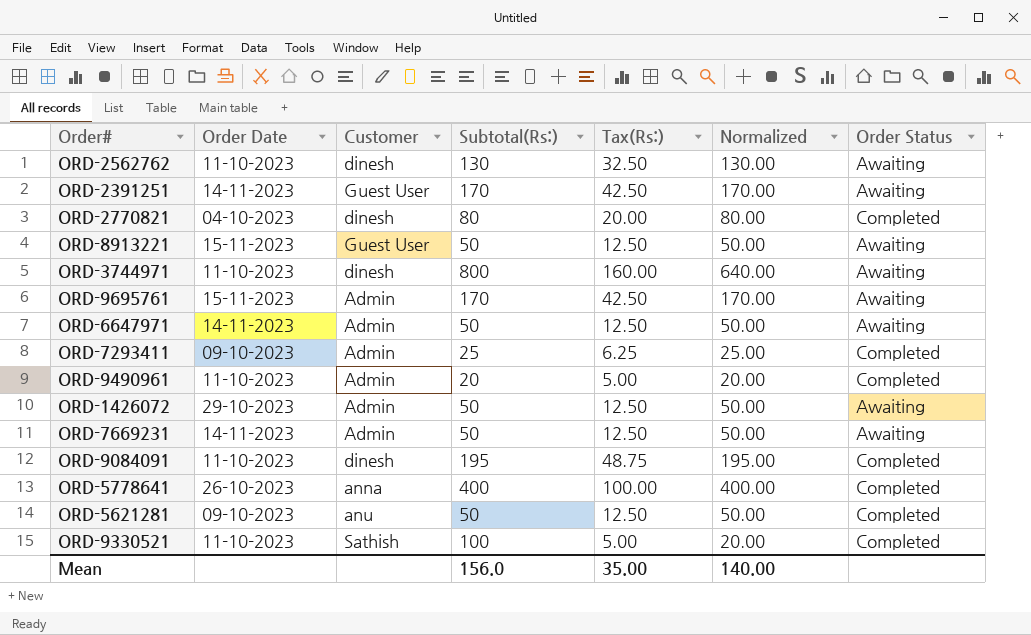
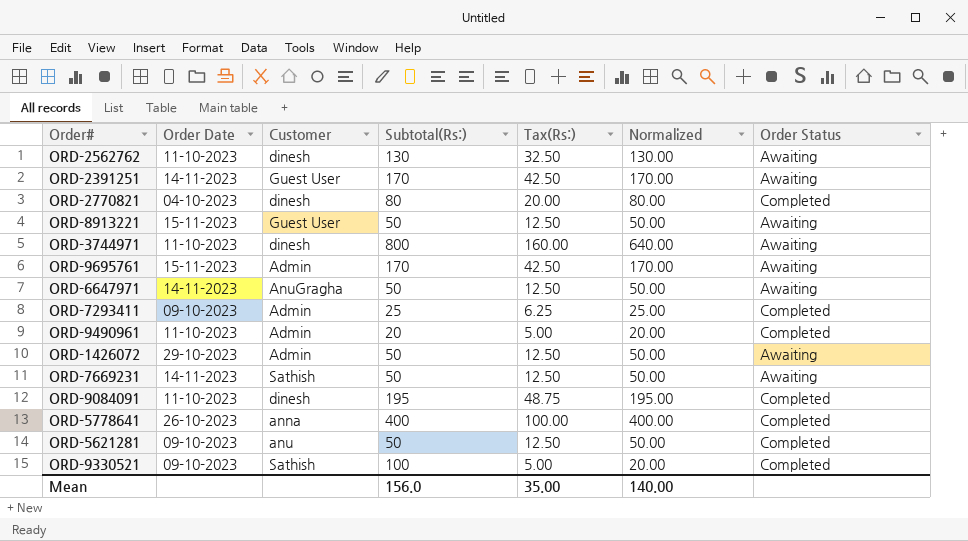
ORD-6647971 | Customer: Admin -> AnuGragha
ORD-7669231 | Customer: Admin -> Sathish
ORD-9330521 | Order Date: 11-10-2023 -> 09-10-2023

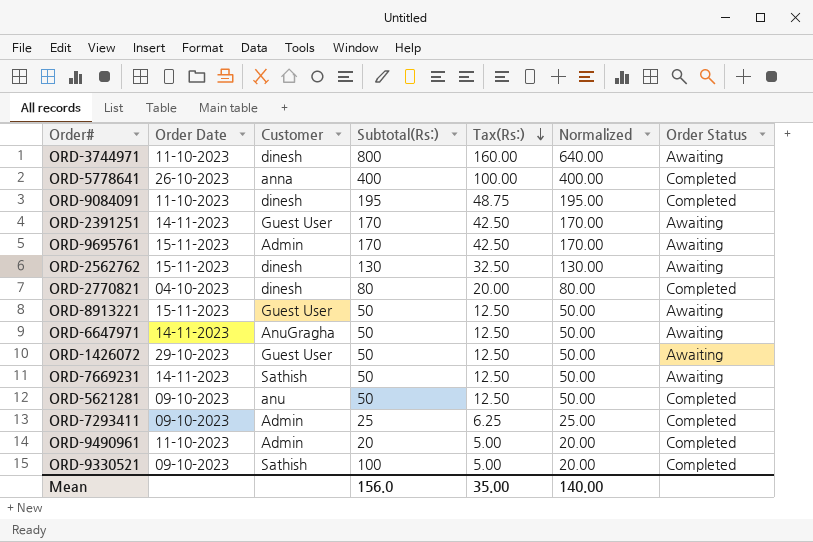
row order: none -> Tax(Rs:) descending
ORD-2562762 | Order Date: 11-10-2023 -> 15-11-2023
ORD-1426072 | Customer: Admin -> Guest User

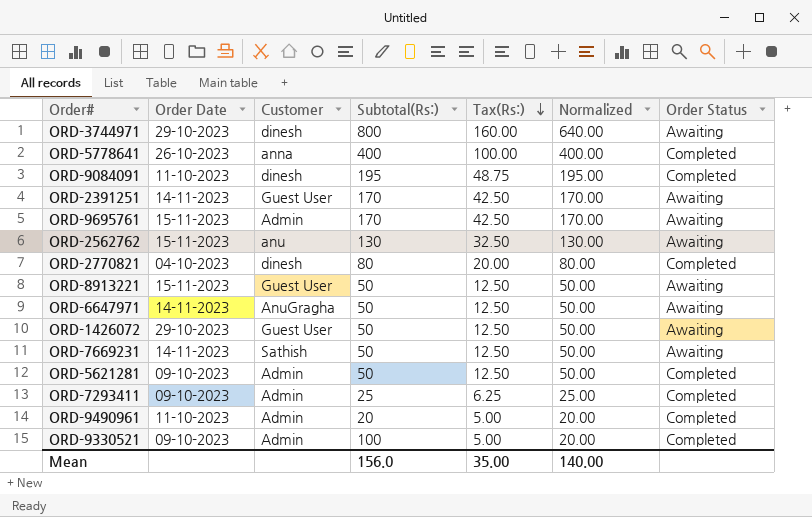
ORD-3744971 | Order Date: 11-10-2023 -> 29-10-2023
ORD-2562762 | Customer: dinesh -> anu
ORD-5621281 | Customer: anu -> Admin
ORD-9330521 | Customer: Sathish -> Admin

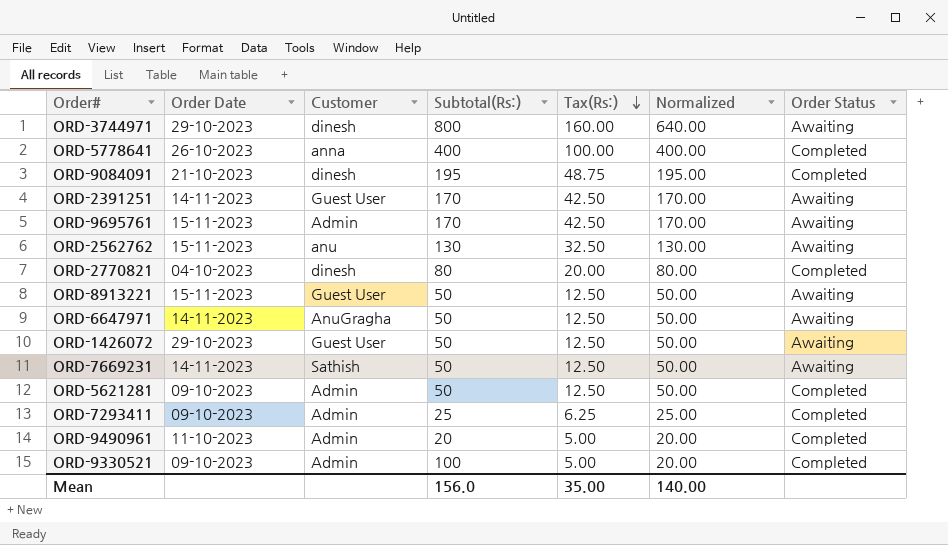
ORD-9084091 | Order Date: 11-10-2023 -> 21-10-2023

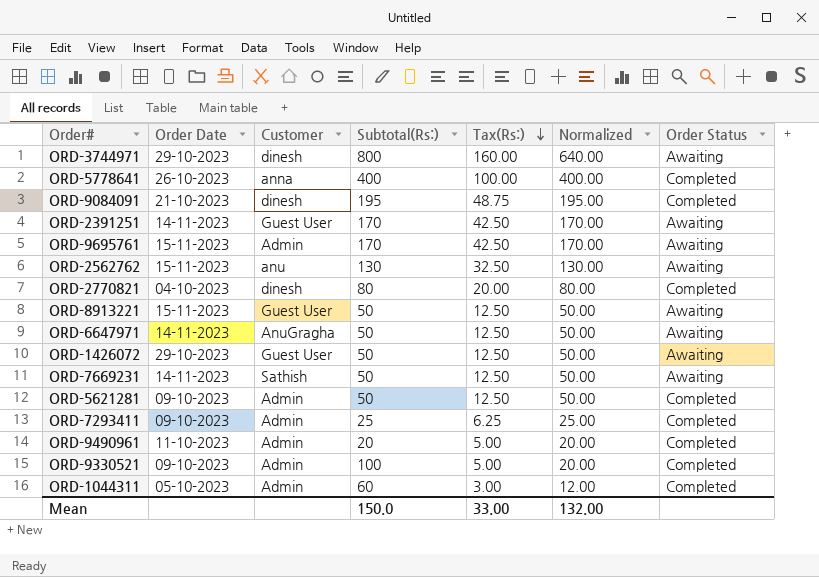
row ORD-1044311: none -> 05-10-2023 | Admin | 60 | 3.00 | 12.00 | Completed
Mean | Subtotal(Rs:): 156.0 -> 150.0
Mean | Tax(Rs:): 35.00 -> 33.00
Mean | Normalized: 140.00 -> 132.00

